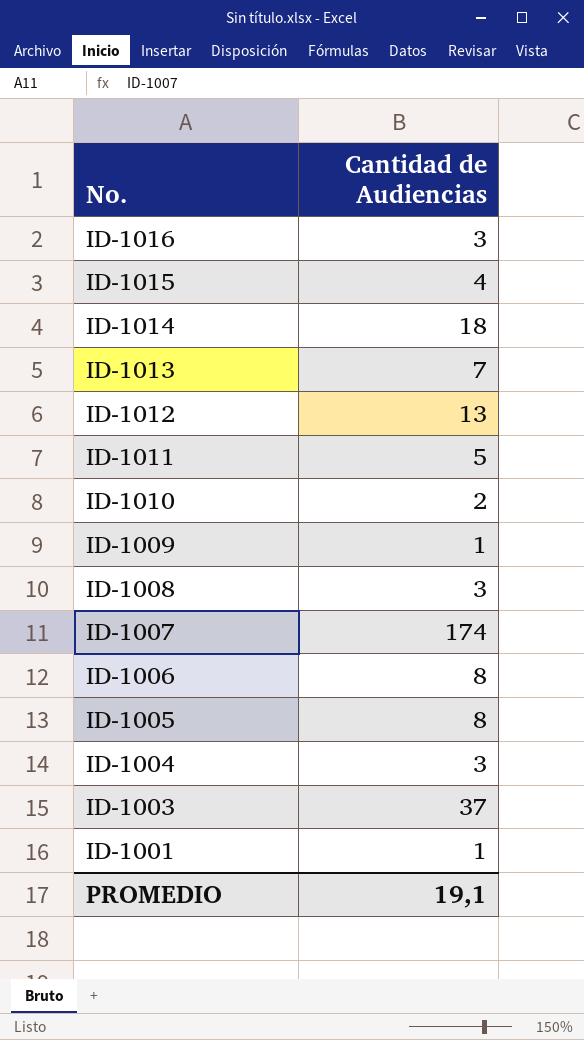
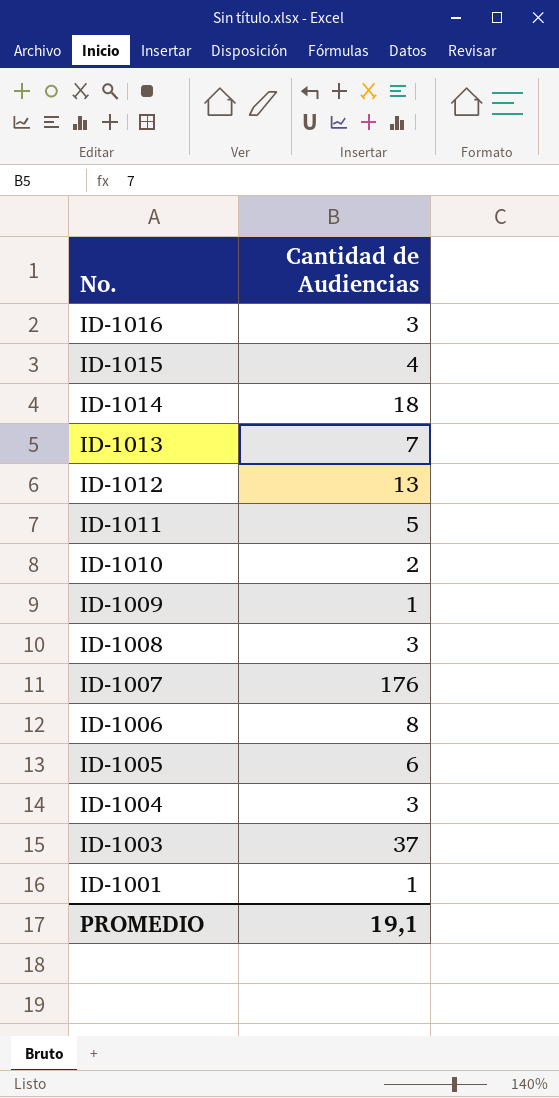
ID-1007 | Cantidad de Audiencias: 174 -> 176
ID-1005 | Cantidad de Audiencias: 8 -> 6

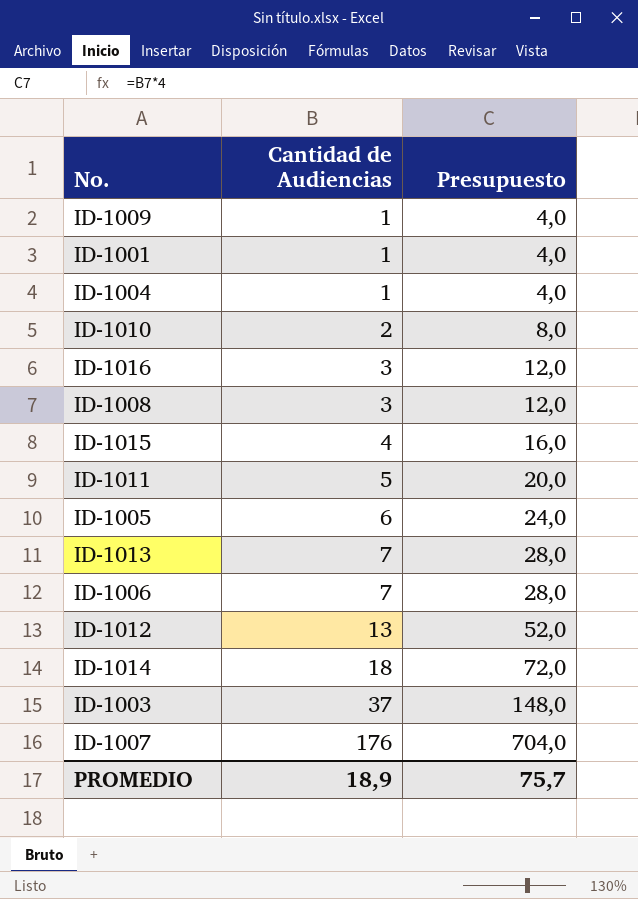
row order: No. descending -> Cantidad de Audiencias ascending
column Presupuesto | formula: none -> [Cantidad de Audiencias] * 4
ID-1004 | Cantidad de Audiencias: 3 -> 1
ID-1006 | Cantidad de Audiencias: 8 -> 7
PROMEDIO | Cantidad de Audiencias: 19,1 -> 18,9

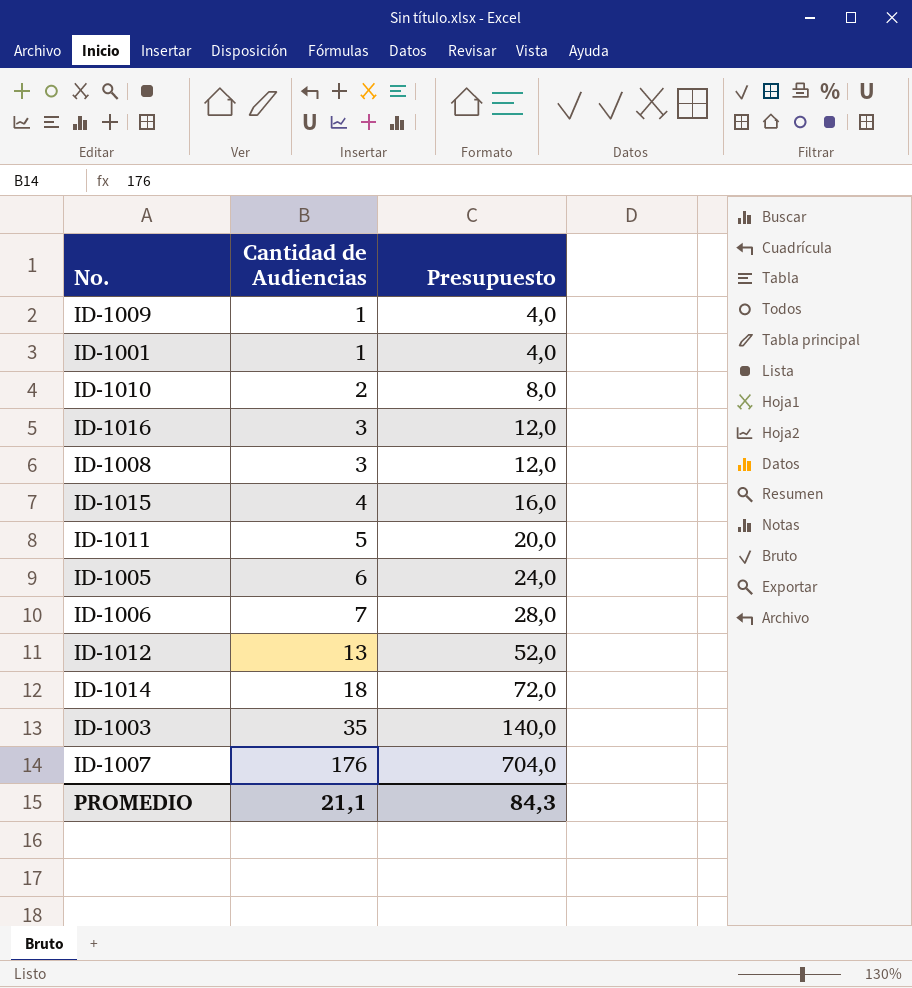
row ID-1004: 1 | 4,0 -> none
row ID-1013: 7 | 28,0 -> none
ID-1003 | Cantidad de Audiencias: 37 -> 35
ID-1003 | Presupuesto: 148,0 -> 140,0
PROMEDIO | Cantidad de Audiencias: 18,9 -> 21,1
PROMEDIO | Presupuesto: 75,7 -> 84,3

